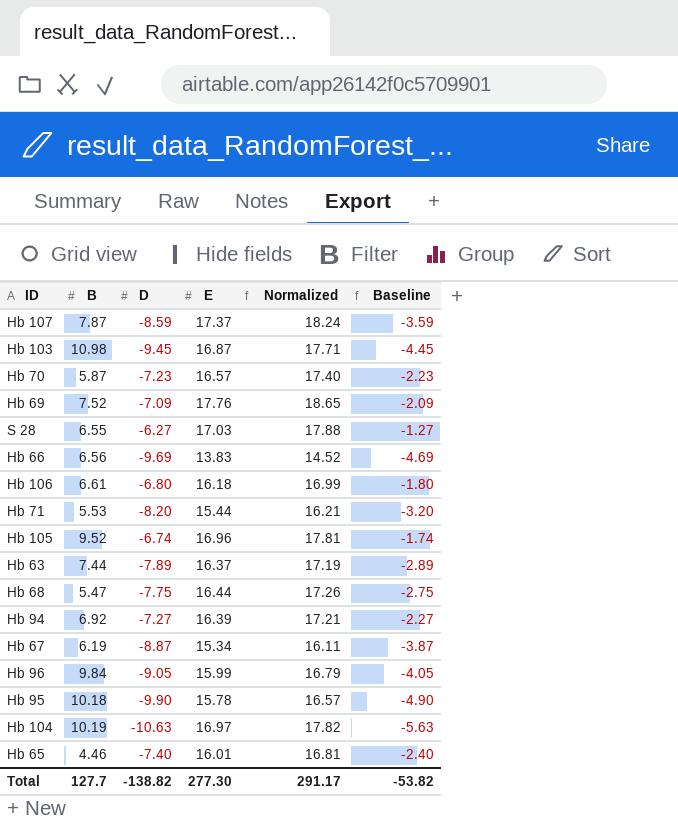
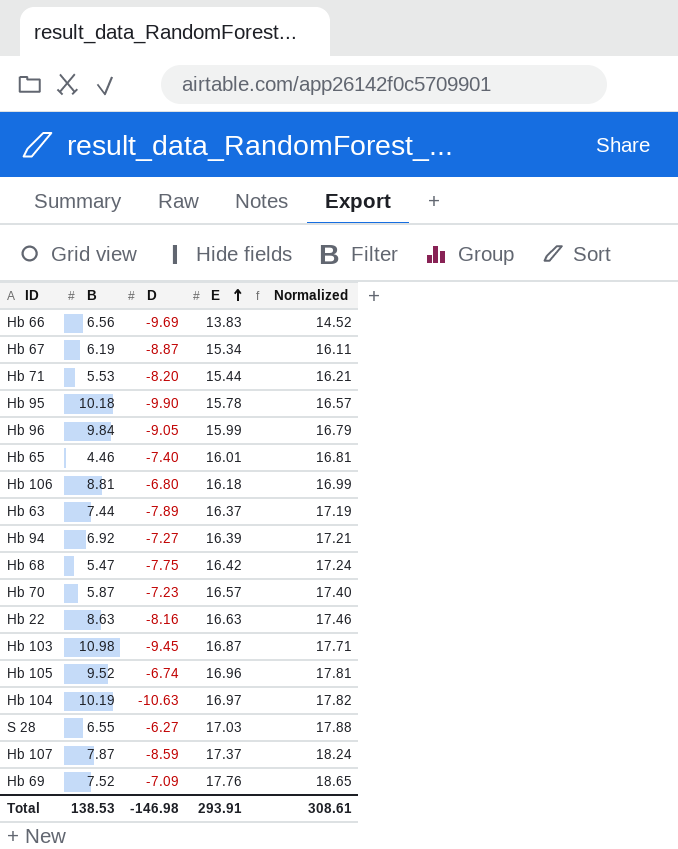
row order: none -> E ascending
column Baseline | formula: [D] + 5 -> none
Hb 106 | B: 6.61 -> 8.81
Hb 68 | E: 16.44 -> 16.42
Hb 68 | Normalized: 17.26 -> 17.24
row Hb 22: none -> 8.63 | -8.16 | 16.63 | 17.46
Total | B: 127.7 -> 138.53
Total | D: -138.82 -> -146.98
Total | E: 277.30 -> 293.91
Total | Normalized: 291.17 -> 308.61

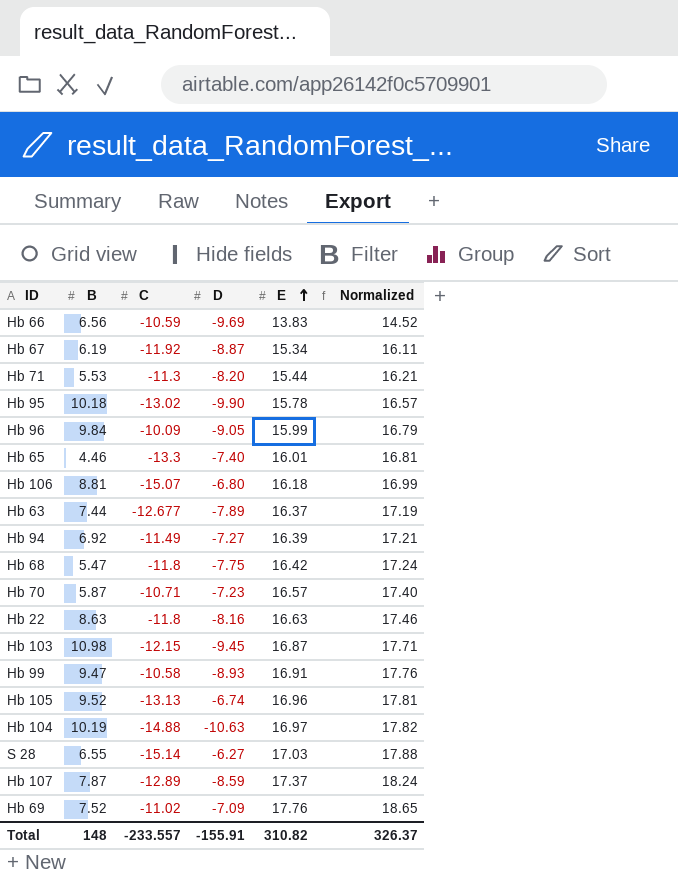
column C | position: none -> 3
row Hb 99: none -> 9.47 | -10.58 | -8.93 | 16.91 | 17.76
Total | B: 138.53 -> 148
Total | D: -146.98 -> -155.91
Total | E: 293.91 -> 310.82
Total | Normalized: 308.61 -> 326.37

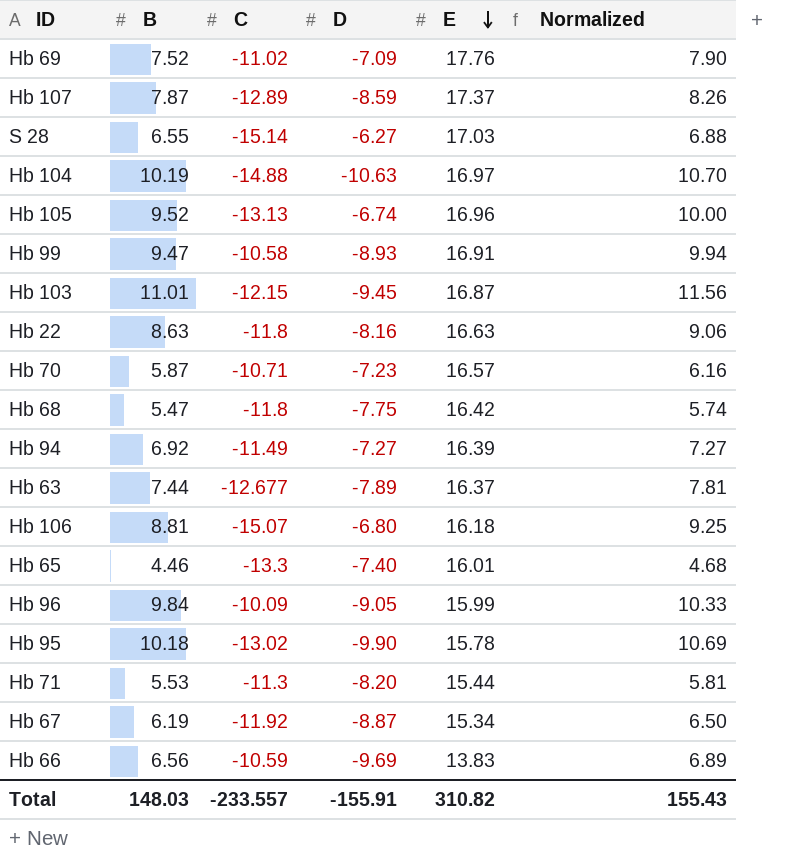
row order: E ascending -> E descending
column Normalized | formula: [E] * 1.05 -> [B] * 1.05
Hb 103 | B: 10.98 -> 11.01
Total | B: 148 -> 148.03
Total | Normalized: 326.37 -> 155.43

